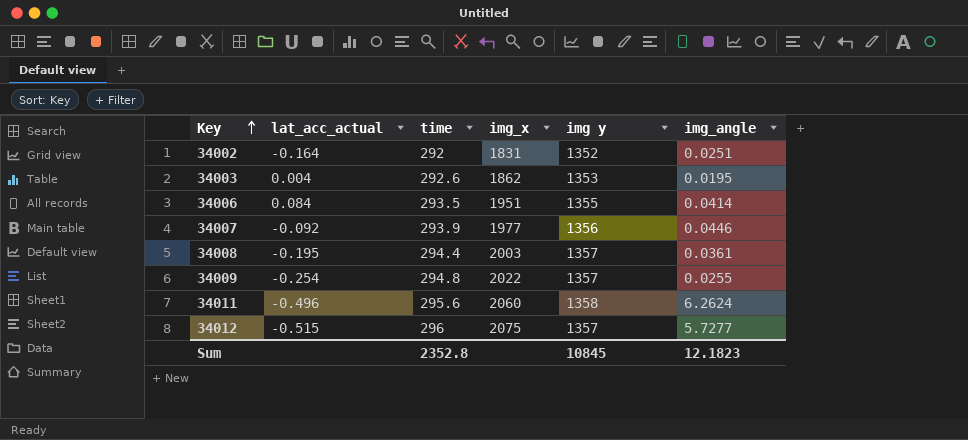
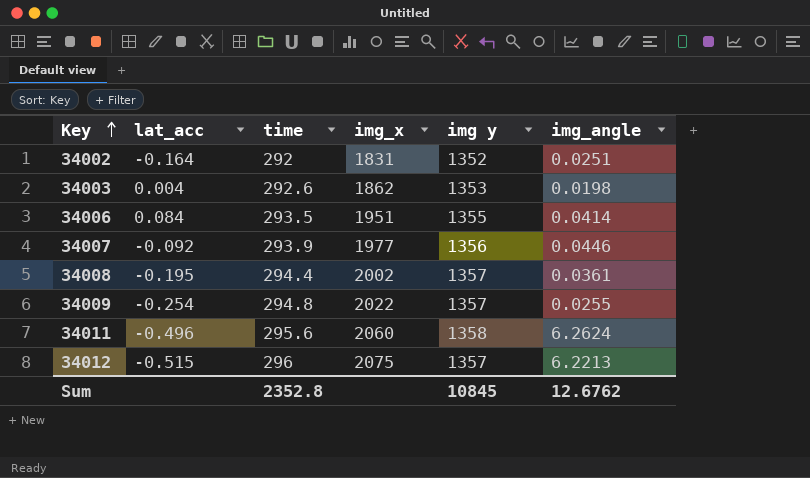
column name: lat_acc_actual -> lat_acc
34003 | img_angle: 0.0195 -> 0.0198
34008 | img_x: 2003 -> 2002
34012 | img_angle: 5.7277 -> 6.2213
Sum | img_angle: 12.1823 -> 12.6762

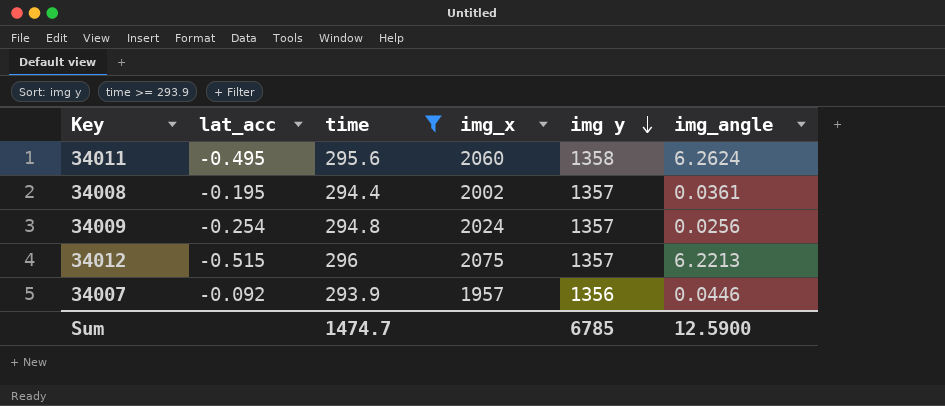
filter: none -> time >= 293.9
row order: Key ascending -> img y descending
34011 | lat_acc: -0.496 -> -0.495
34009 | img_x: 2022 -> 2024
34009 | img_angle: 0.0255 -> 0.0256
34007 | img_x: 1977 -> 1957
Sum | time: 2352.8 -> 1474.7
Sum | img y: 10845 -> 6785
Sum | img_angle: 12.6762 -> 12.5900

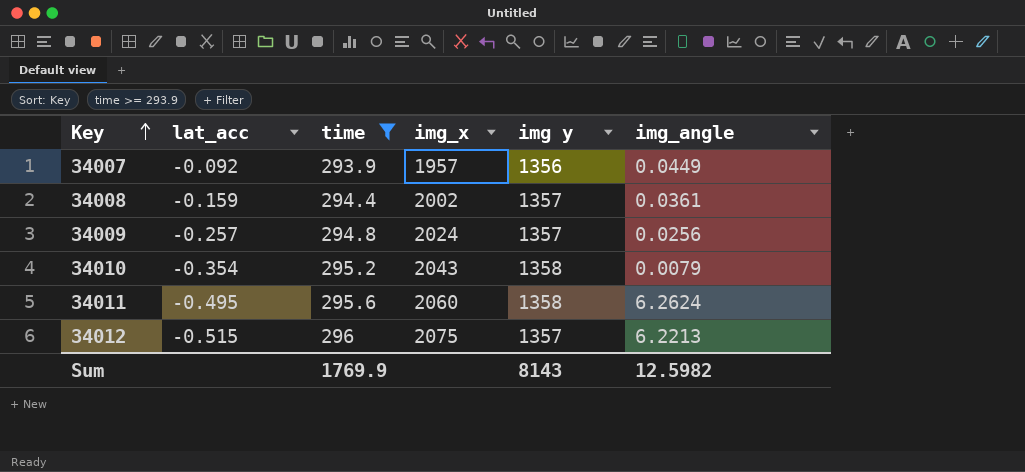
row order: img y descending -> Key ascending
34007 | img_angle: 0.0446 -> 0.0449
34008 | lat_acc: -0.195 -> -0.159
34009 | lat_acc: -0.254 -> -0.257
row 34010: none -> -0.354 | 295.2 | 2043 | 1358 | 0.0079
Sum | time: 1474.7 -> 1769.9
Sum | img y: 6785 -> 8143
Sum | img_angle: 12.5900 -> 12.5982

